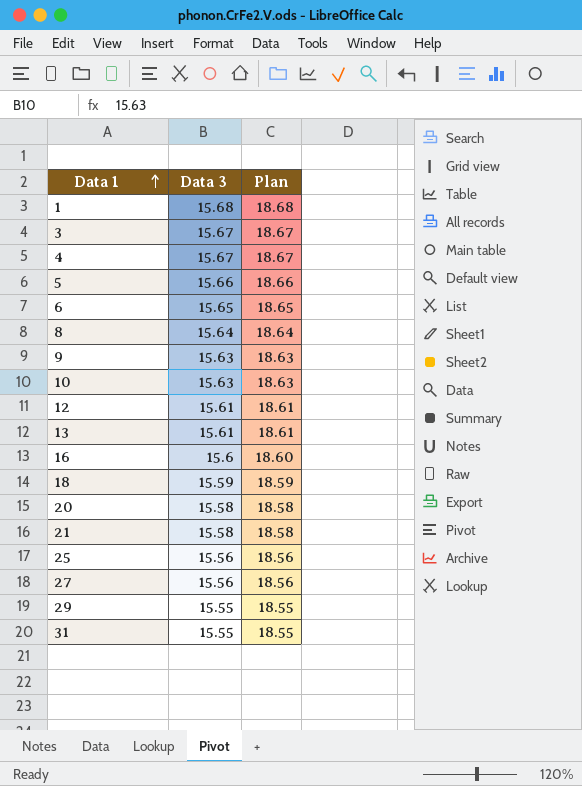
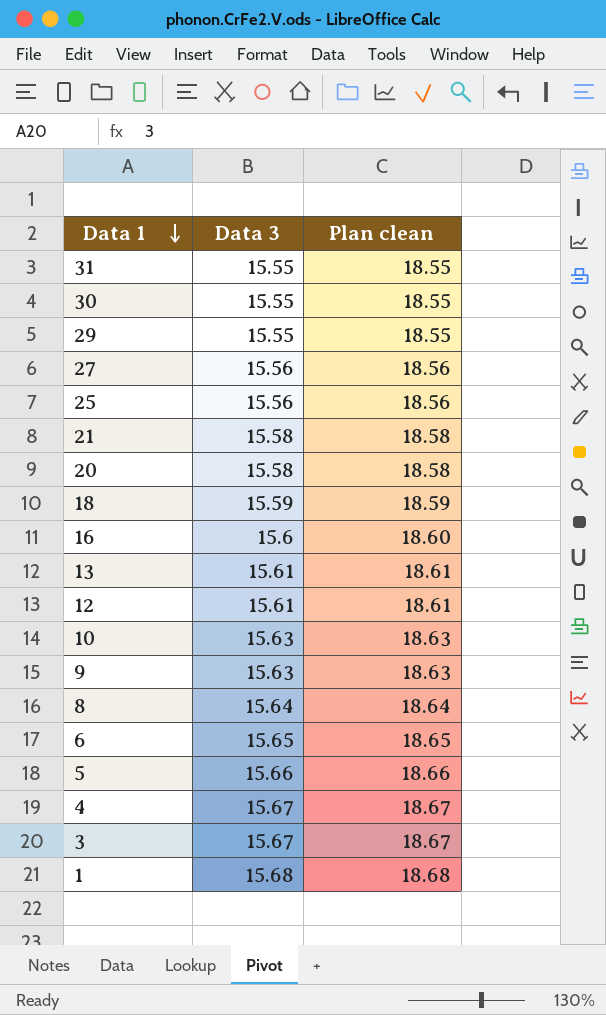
row order: Data 1 ascending -> Data 1 descending
column name: Plan -> Plan clean
row 30: none -> 15.55 | 18.55

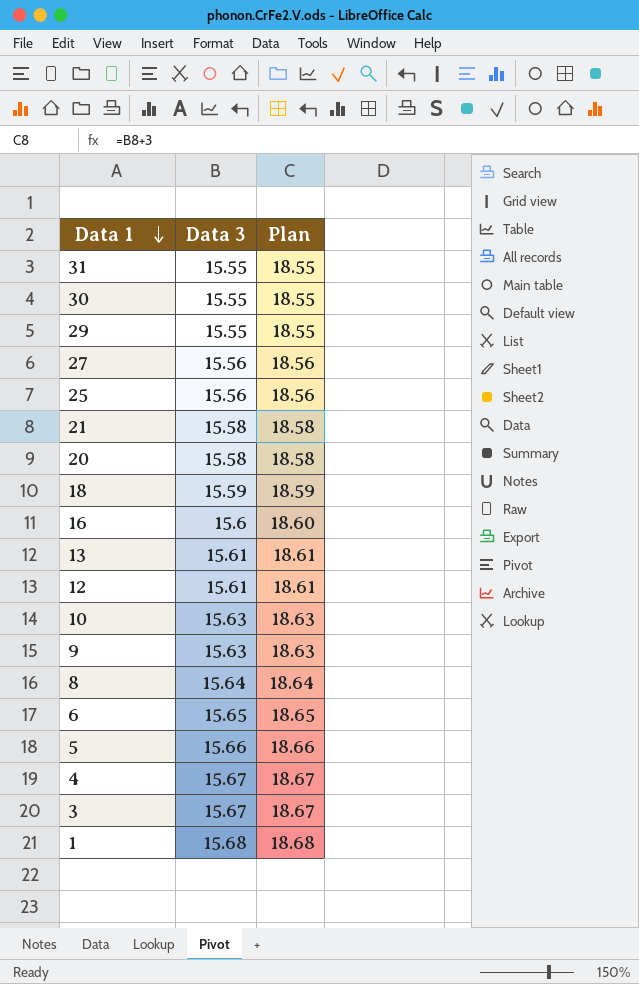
column name: Plan clean -> Plan

